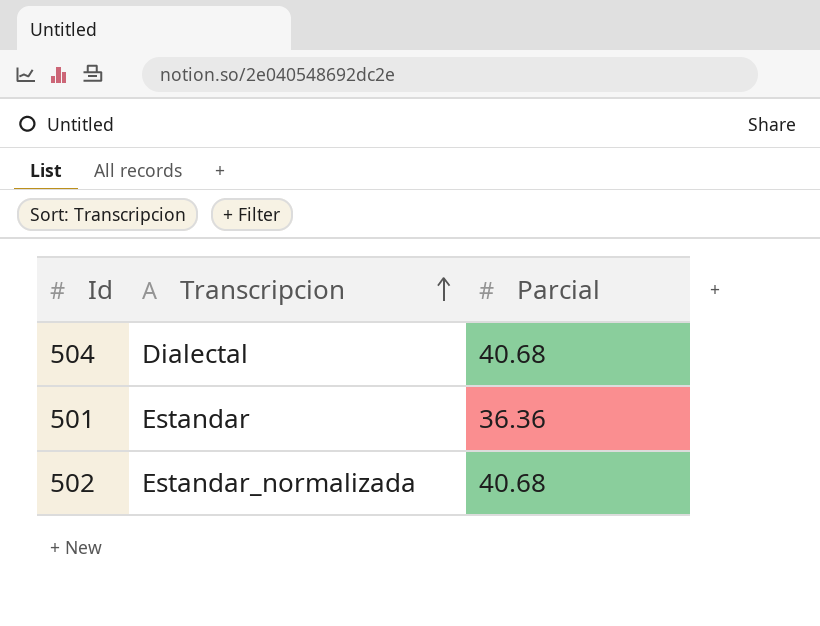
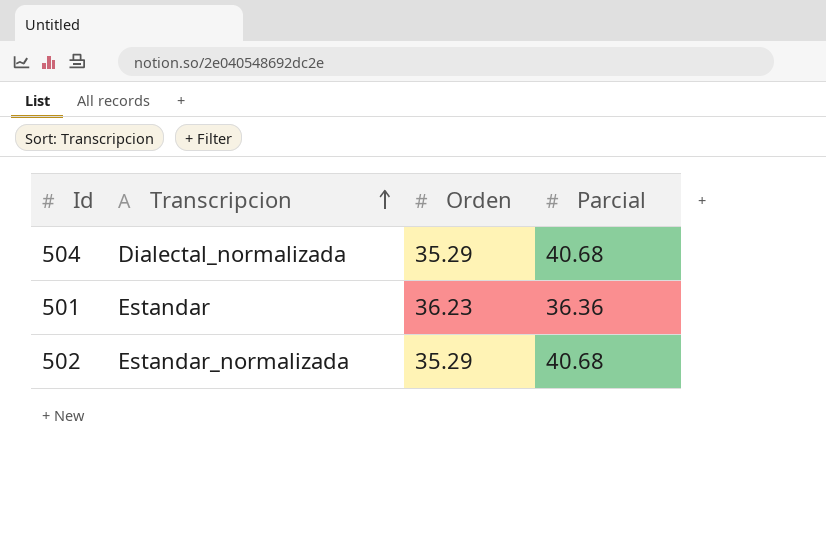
column Orden | position: none -> 3
504 | Transcripcion: Dialectal -> Dialectal_normalizada

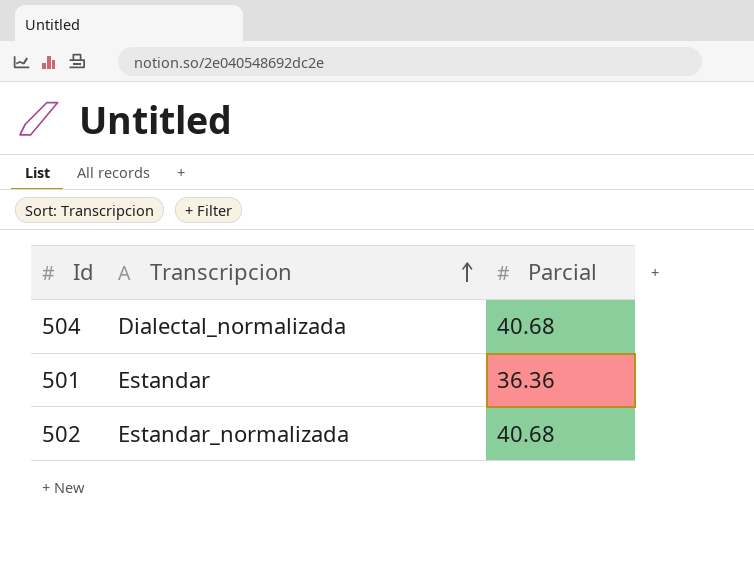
column Orden | position: 3 -> none

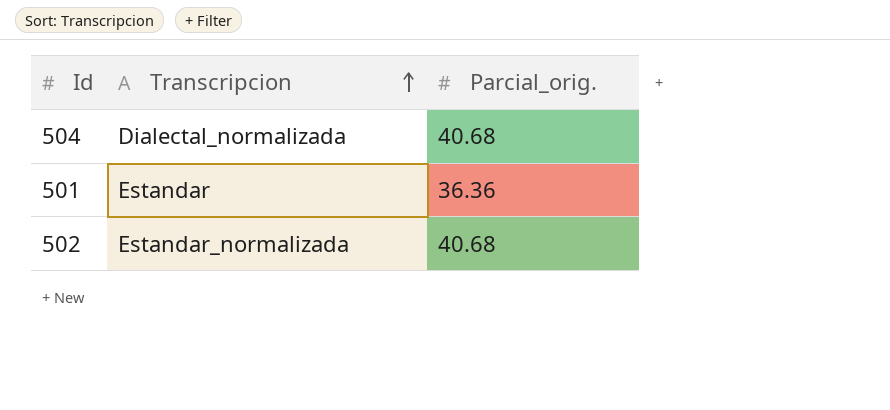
column name: Parcial -> Parcial_orig.

